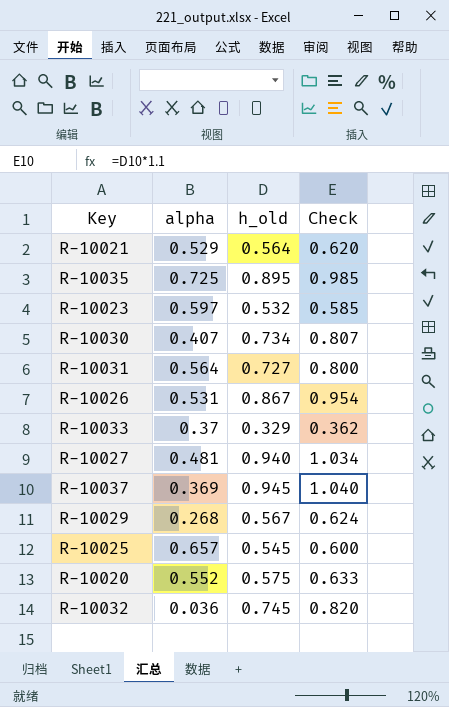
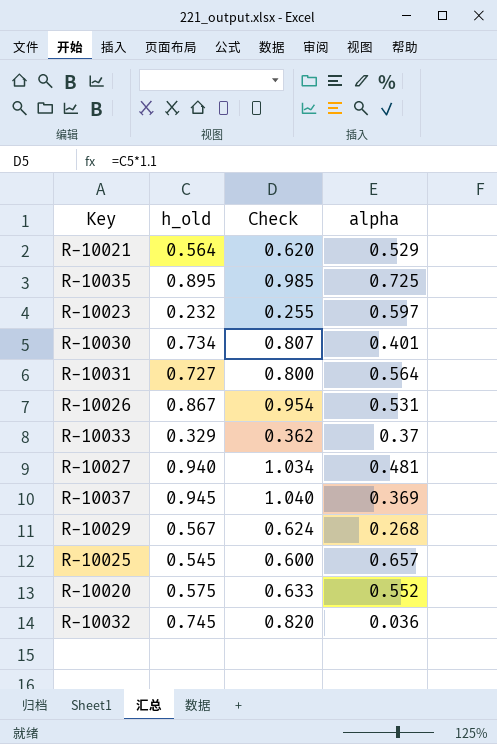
column alpha | position: 2 -> 4
R-10023 | h_old: 0.532 -> 0.232
R-10023 | Check: 0.585 -> 0.255
R-10030 | alpha: 0.407 -> 0.401

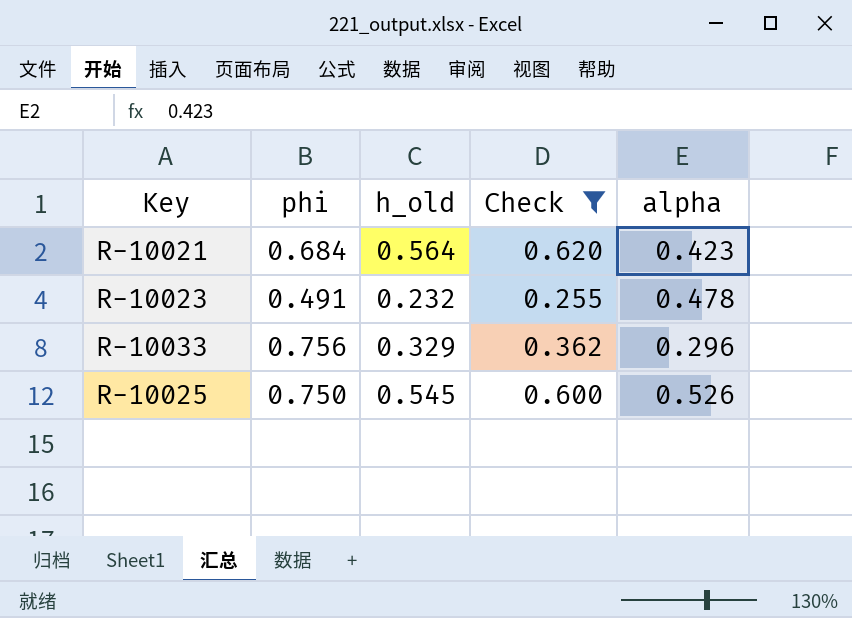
filter: none -> Check <= 0.620
column phi | position: none -> 2
R-10021 | alpha: 0.529 -> 0.423
R-10023 | alpha: 0.597 -> 0.478
R-10033 | alpha: 0.37 -> 0.296
R-10025 | alpha: 0.657 -> 0.526

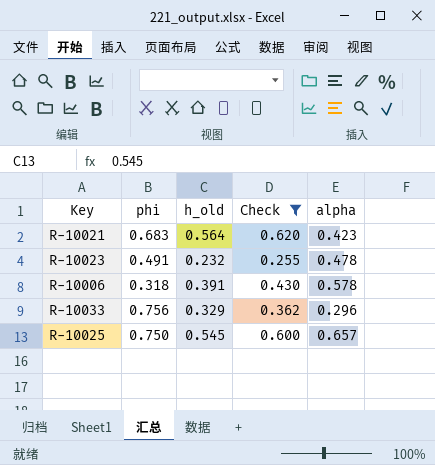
R-10021 | phi: 0.684 -> 0.683
row R-10006: none -> 0.318 | 0.391 | 0.430 | 0.578
R-10025 | alpha: 0.526 -> 0.657

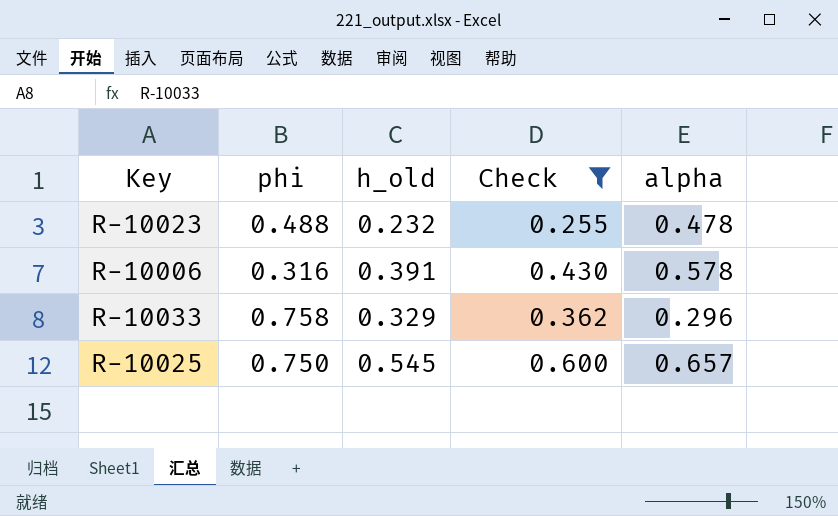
row R-10021: 0.683 | 0.564 | 0.620 | 0.423 -> none
R-10023 | phi: 0.491 -> 0.488
R-10006 | phi: 0.318 -> 0.316
R-10033 | phi: 0.756 -> 0.758

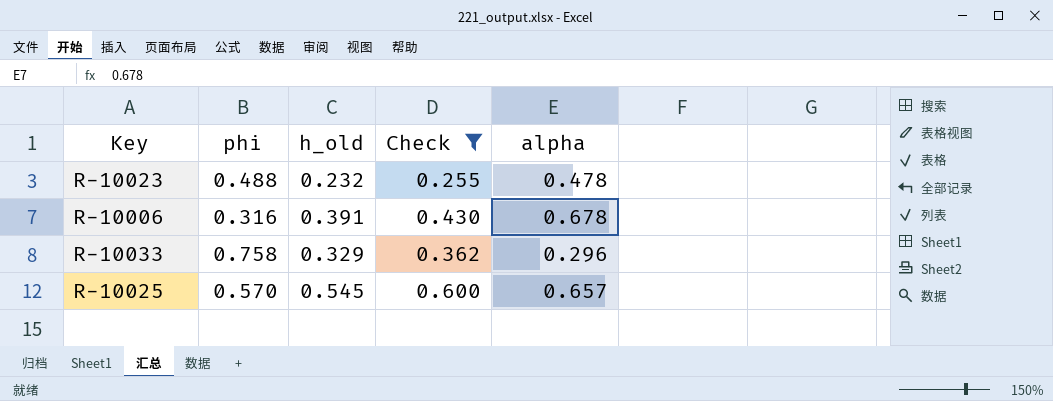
R-10006 | alpha: 0.578 -> 0.678
R-10025 | phi: 0.750 -> 0.570

